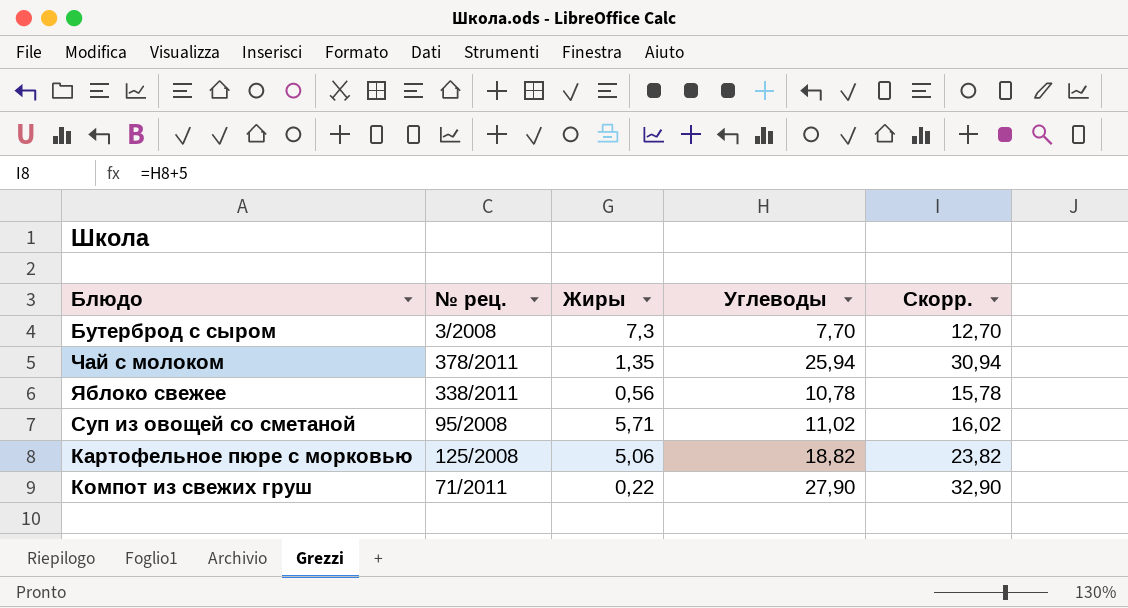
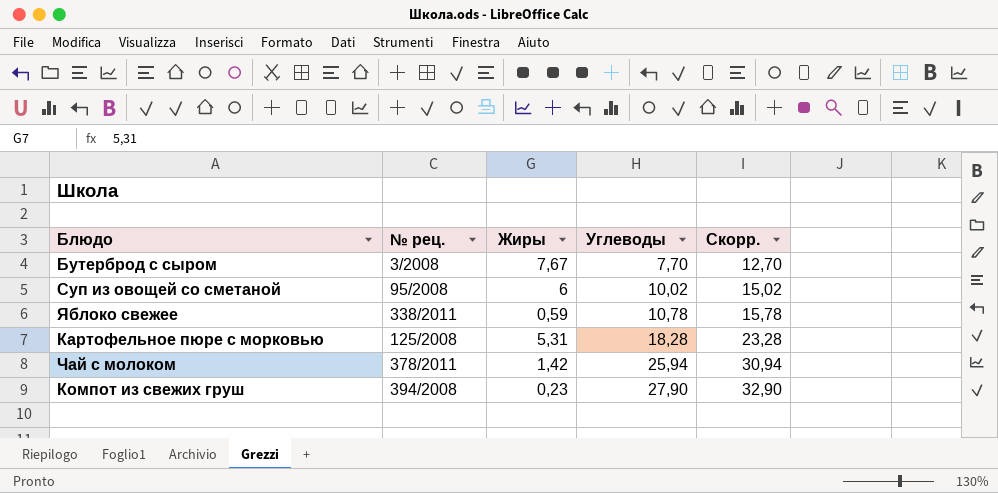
row order: none -> Углеводы ascending
Бутерброд с сыром | Жиры: 7,3 -> 7,67
Суп из овощей со сметаной | Жиры: 5,71 -> 6
Суп из овощей со сметаной | Углеводы: 11,02 -> 10,02
Суп из овощей со сметаной | Скорр.: 16,02 -> 15,02
Яблоко свежее | Жиры: 0,56 -> 0,59
Картофельное пюре с морковью | Жиры: 5,06 -> 5,31
Картофельное пюре с морковью | Углеводы: 18,82 -> 18,28
Картофельное пюре с морковью | Скорр.: 23,82 -> 23,28
Чай с молоком | Жиры: 1,35 -> 1,42
Компот из свежих груш | № рец.: 71/2011 -> 394/2008
Компот из свежих груш | Жиры: 0,22 -> 0,23

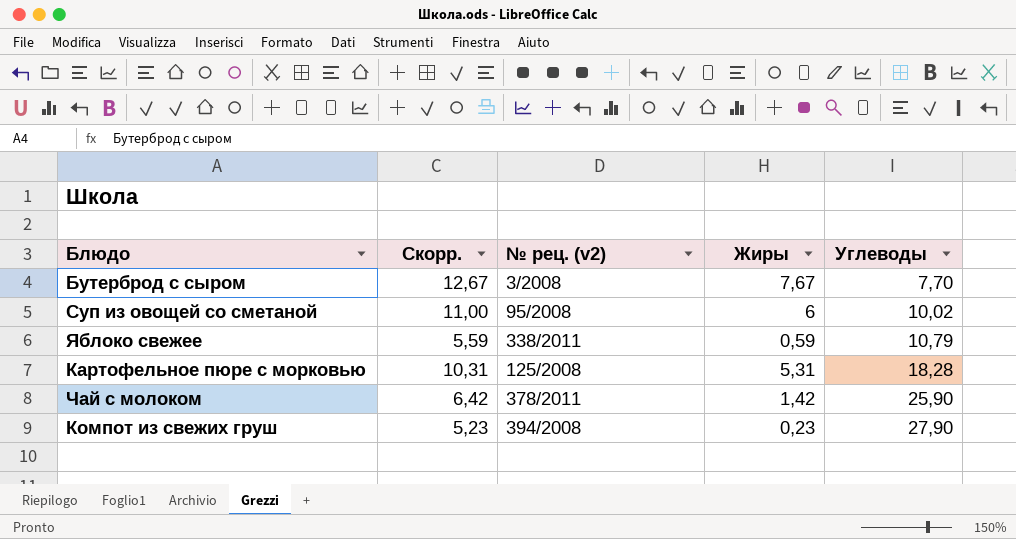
column Скорр. | formula: [Углеводы] + 5 -> [Жиры] + 5
column Скорр. | position: 5 -> 2
column name: № рец. -> № рец. (v2)
Яблоко свежее | Углеводы: 10,78 -> 10,79
Чай с молоком | Углеводы: 25,94 -> 25,90

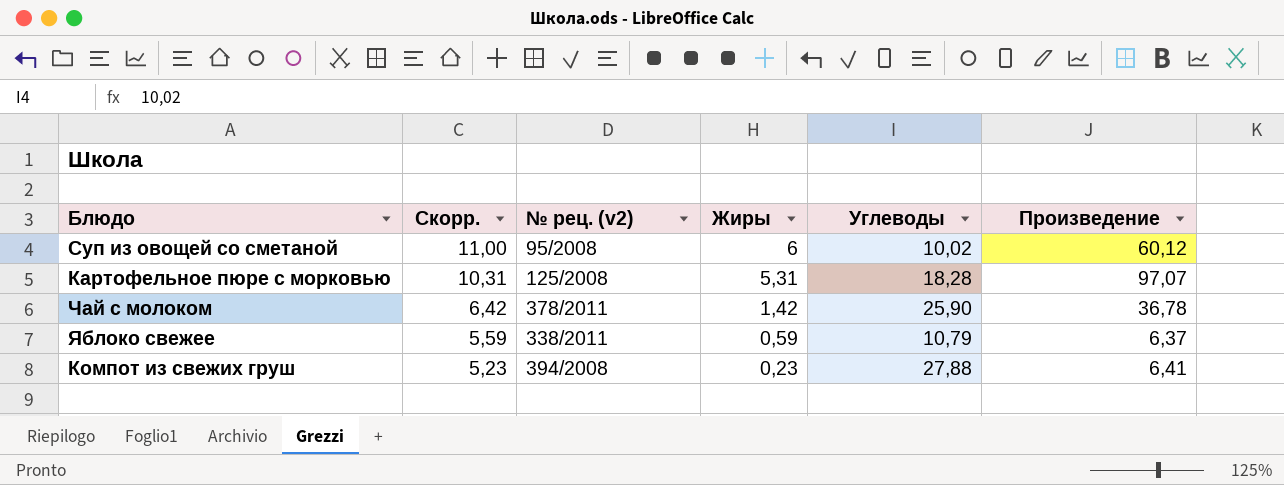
row order: Углеводы ascending -> Скорр. descending
column Произведение | formula: none -> [Жиры] * [Углеводы]
row Бутерброд с сыром: 12,67 | 3/2008 | 7,67 | 7,70 -> none
Компот из свежих груш | Углеводы: 27,90 -> 27,88

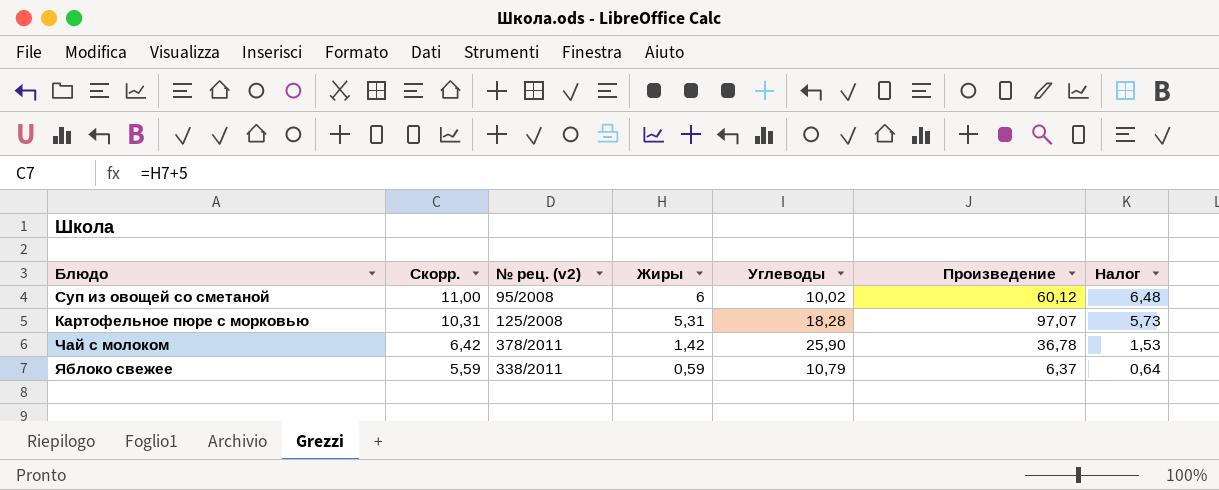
column Налог | formula: none -> [Жиры] * 1,08
row Компот из свежих груш: 5,23 | 394/2008 | 0,23 | 27,88 | 6,41 -> none

